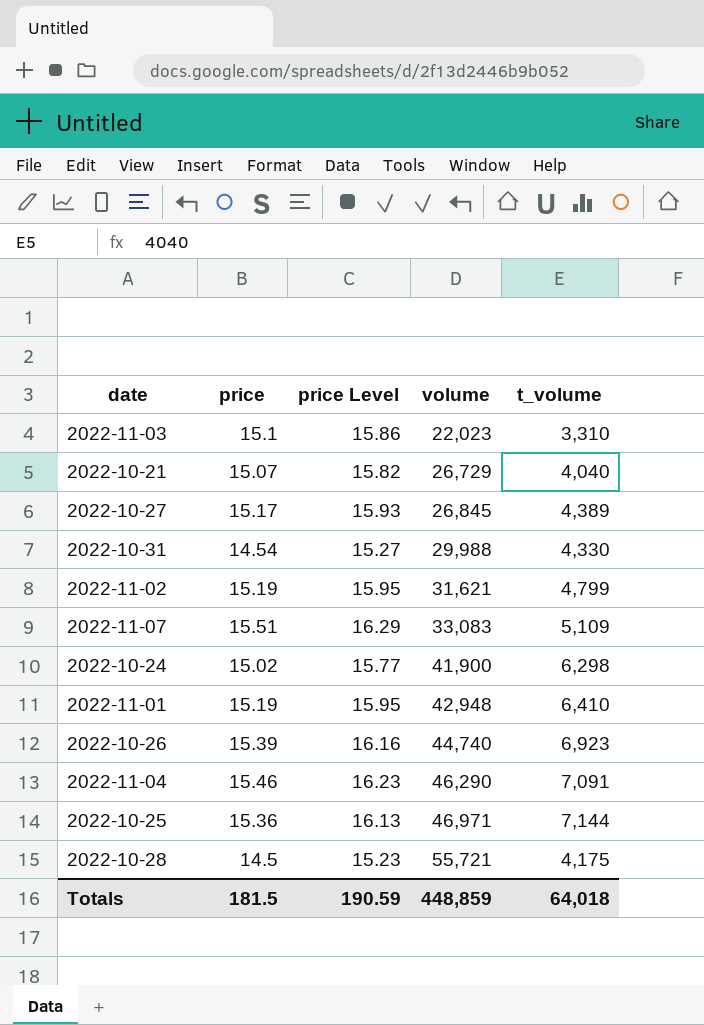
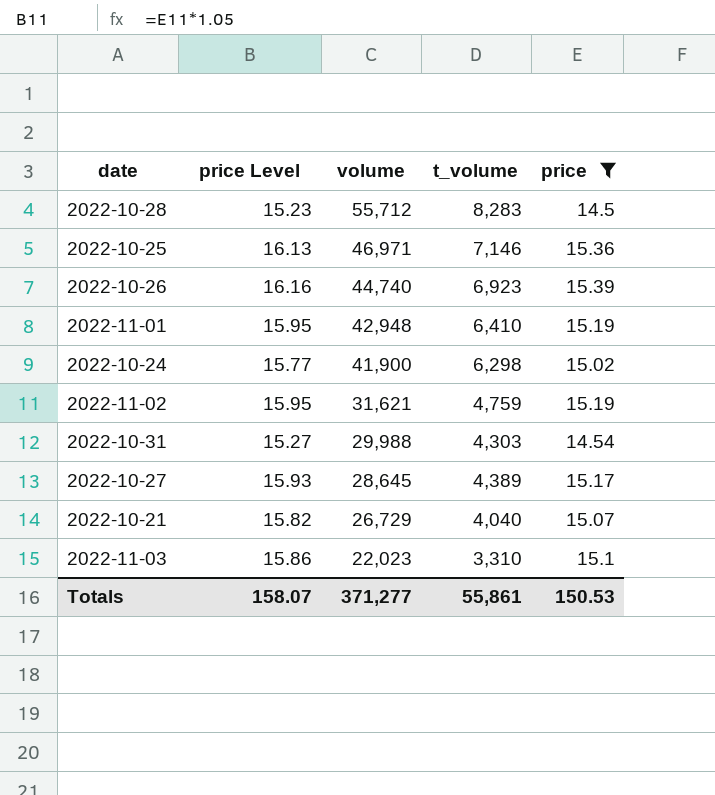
filter: none -> price <= 15.39
row order: volume ascending -> volume descending
column price | position: 2 -> 5
2022-10-28 | volume: 55,721 -> 55,712
2022-10-28 | t_volume: 4,175 -> 8,283
2022-10-25 | t_volume: 7,144 -> 7,146
2022-11-02 | t_volume: 4,799 -> 4,759
2022-10-31 | t_volume: 4,330 -> 4,303
2022-10-27 | volume: 26,845 -> 28,645
Totals | price Level: 190.59 -> 158.07
Totals | volume: 448,859 -> 371,277
Totals | t_volume: 64,018 -> 55,861
Totals | price: 181.5 -> 150.53

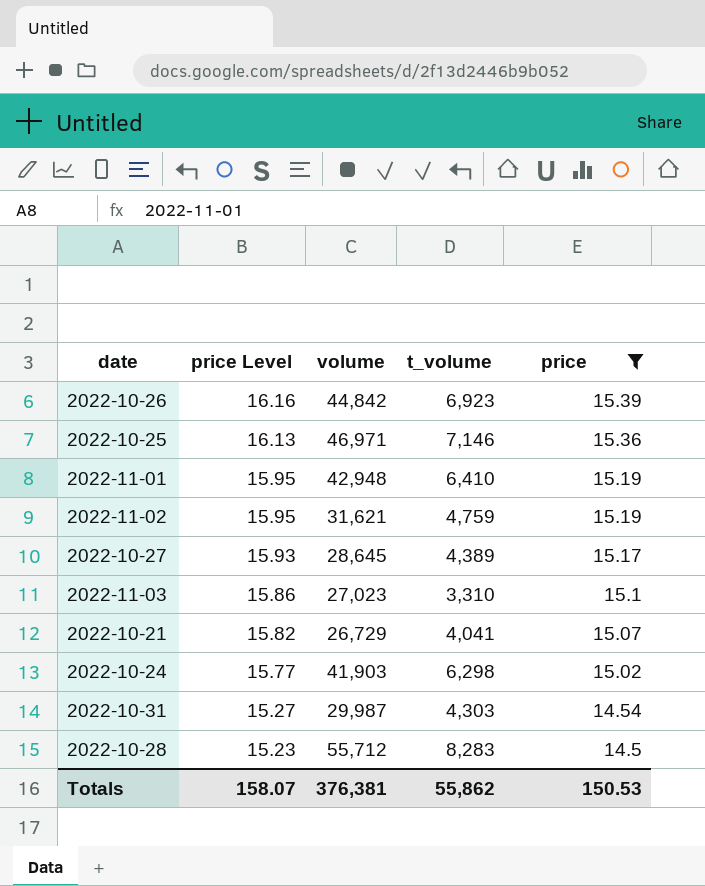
row order: volume descending -> price Level descending
2022-10-26 | volume: 44,740 -> 44,842
2022-11-03 | volume: 22,023 -> 27,023
2022-10-21 | t_volume: 4,040 -> 4,041
2022-10-24 | volume: 41,900 -> 41,903
2022-10-31 | volume: 29,988 -> 29,987
Totals | volume: 371,277 -> 376,381
Totals | t_volume: 55,861 -> 55,862

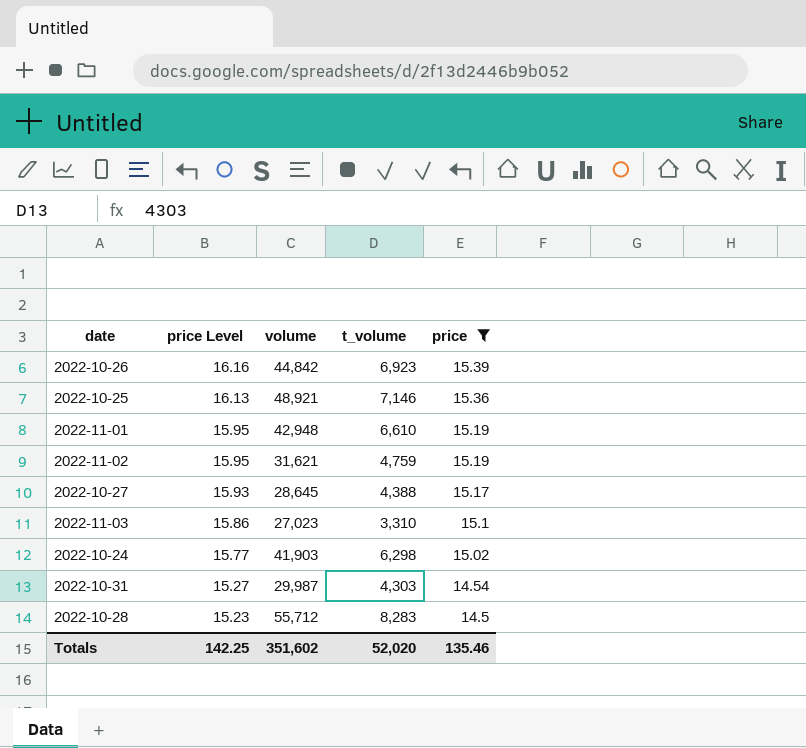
row 2022-10-21: 15.82 | 26,729 | 4,041 | 15.07 -> none
2022-10-25 | volume: 46,971 -> 48,921
2022-11-01 | t_volume: 6,410 -> 6,610
2022-10-27 | t_volume: 4,389 -> 4,388
Totals | price Level: 158.07 -> 142.25
Totals | volume: 376,381 -> 351,602
Totals | t_volume: 55,862 -> 52,020
Totals | price: 150.53 -> 135.46

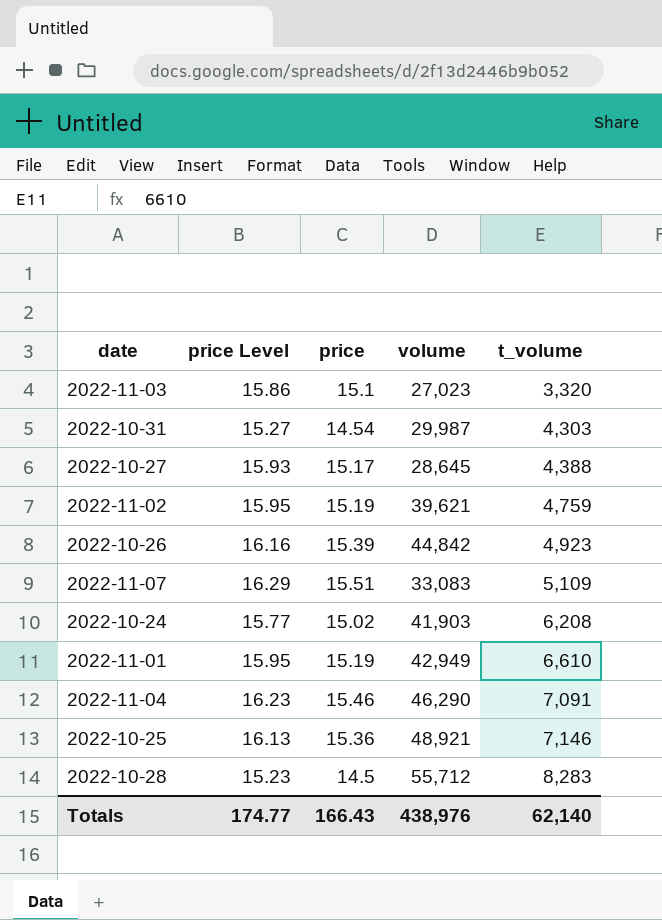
filter: price <= 15.39 -> none
row order: price Level descending -> t_volume ascending
column price | position: 5 -> 3
2022-11-03 | t_volume: 3,310 -> 3,320
2022-11-02 | volume: 31,621 -> 39,621
2022-10-26 | t_volume: 6,923 -> 4,923
2022-10-24 | t_volume: 6,298 -> 6,208
2022-11-01 | volume: 42,948 -> 42,949
Totals | price Level: 142.25 -> 174.77
Totals | price: 135.46 -> 166.43
Totals | volume: 351,602 -> 438,976
Totals | t_volume: 52,020 -> 62,140

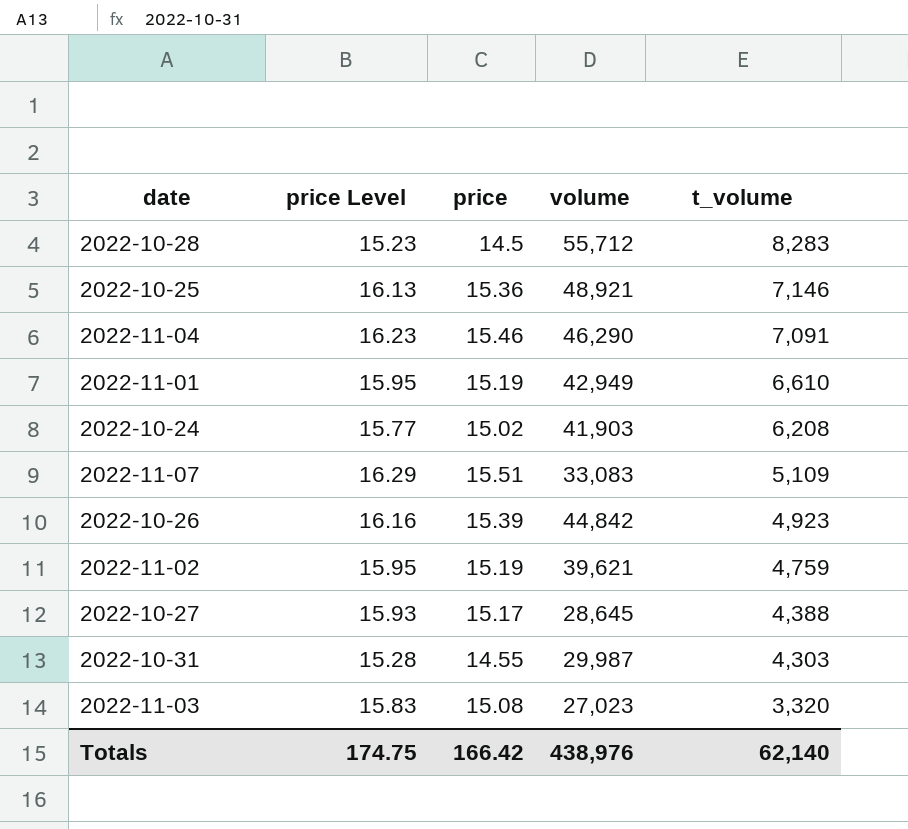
row order: t_volume ascending -> t_volume descending
2022-10-31 | price Level: 15.27 -> 15.28
2022-10-31 | price: 14.54 -> 14.55
2022-11-03 | price Level: 15.86 -> 15.83
2022-11-03 | price: 15.1 -> 15.08
Totals | price Level: 174.77 -> 174.75
Totals | price: 166.43 -> 166.42

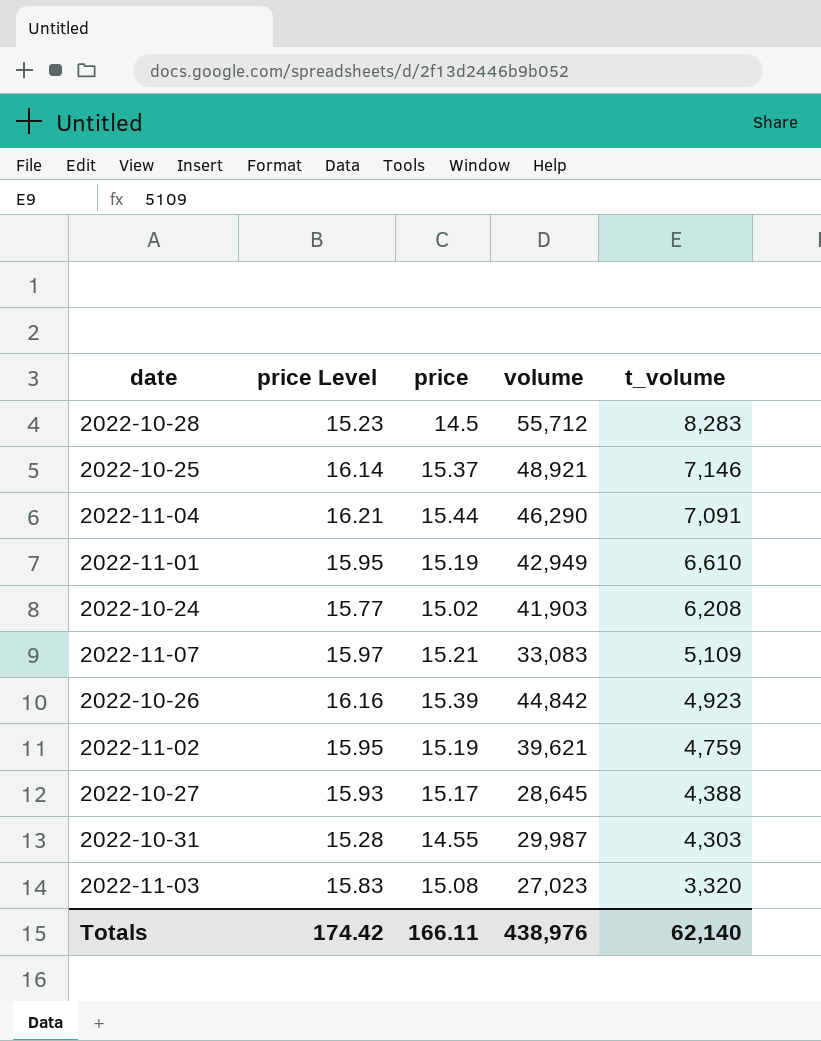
2022-10-25 | price Level: 16.13 -> 16.14
2022-10-25 | price: 15.36 -> 15.37
2022-11-04 | price Level: 16.23 -> 16.21
2022-11-04 | price: 15.46 -> 15.44
2022-11-07 | price Level: 16.29 -> 15.97
2022-11-07 | price: 15.51 -> 15.21
Totals | price Level: 174.75 -> 174.42
Totals | price: 166.42 -> 166.11

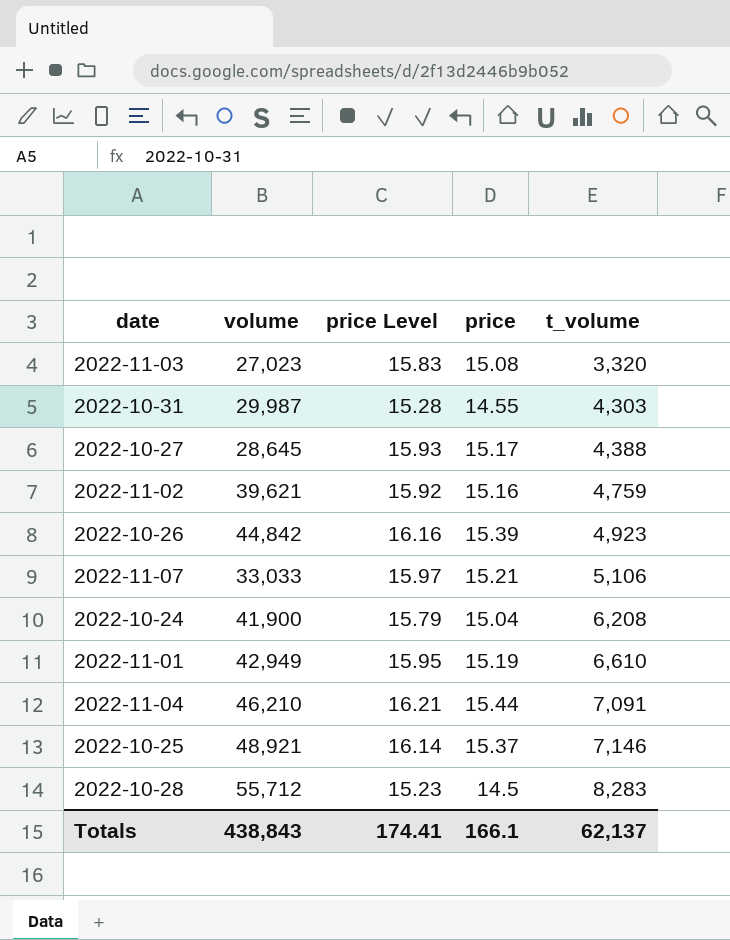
row order: t_volume descending -> t_volume ascending
column volume | position: 4 -> 2
2022-11-02 | price Level: 15.95 -> 15.92
2022-11-02 | price: 15.19 -> 15.16
2022-11-07 | volume: 33,083 -> 33,033
2022-11-07 | t_volume: 5,109 -> 5,106
2022-10-24 | volume: 41,903 -> 41,900
2022-10-24 | price Level: 15.77 -> 15.79
2022-10-24 | price: 15.02 -> 15.04
2022-11-04 | volume: 46,290 -> 46,210
Totals | volume: 438,976 -> 438,843
Totals | price Level: 174.42 -> 174.41
Totals | price: 166.11 -> 166.1
Totals | t_volume: 62,140 -> 62,137

